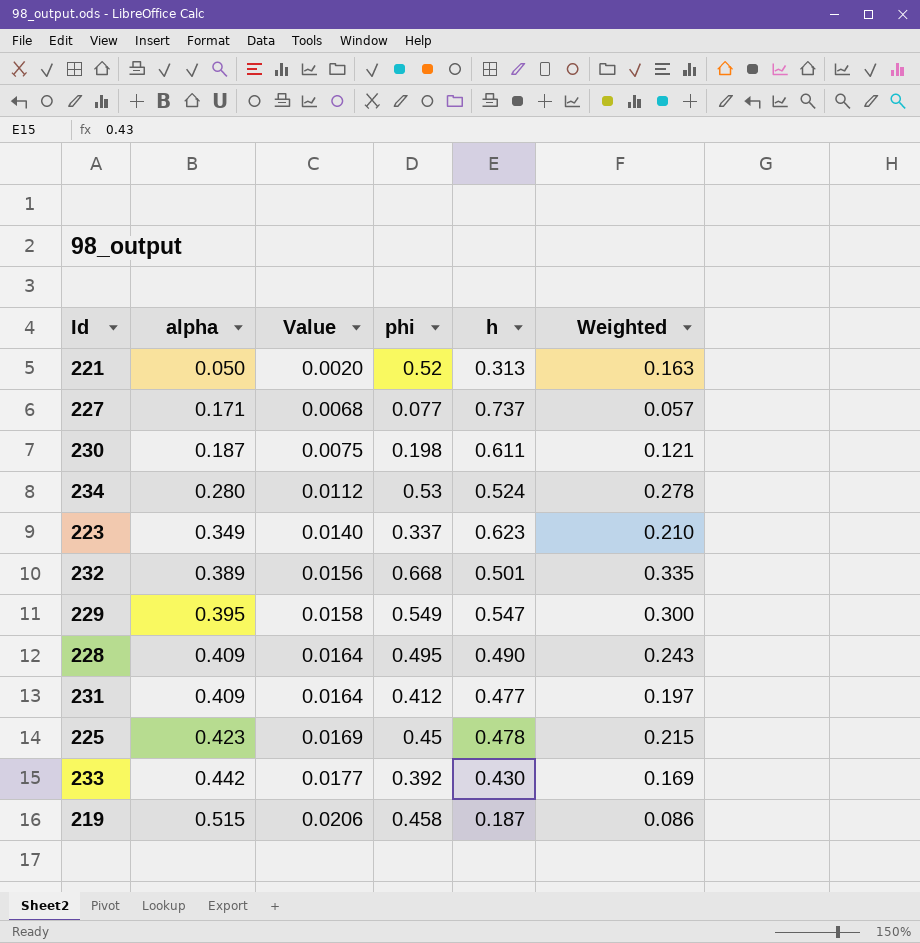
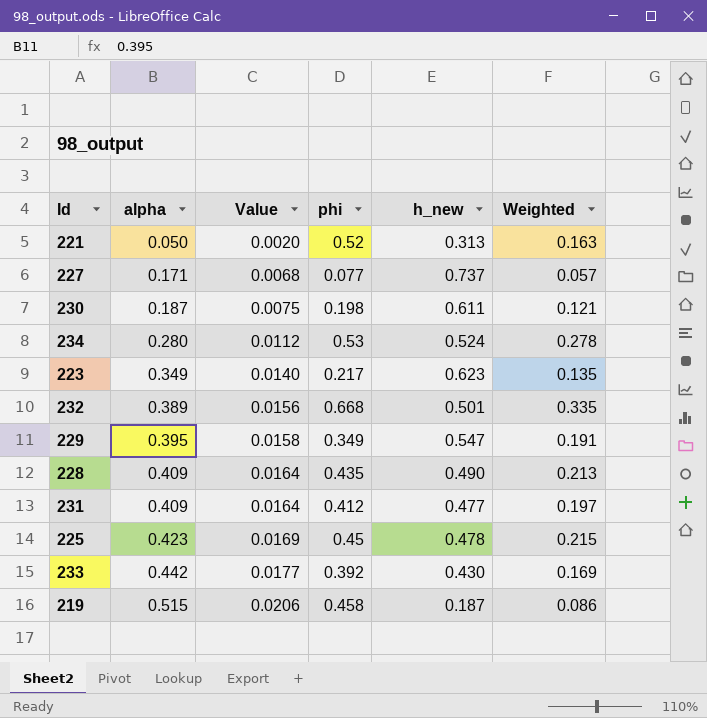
column name: h -> h_new
223 | phi: 0.337 -> 0.217
223 | Weighted: 0.210 -> 0.135
229 | phi: 0.549 -> 0.349
229 | Weighted: 0.300 -> 0.191
228 | phi: 0.495 -> 0.435
228 | Weighted: 0.243 -> 0.213

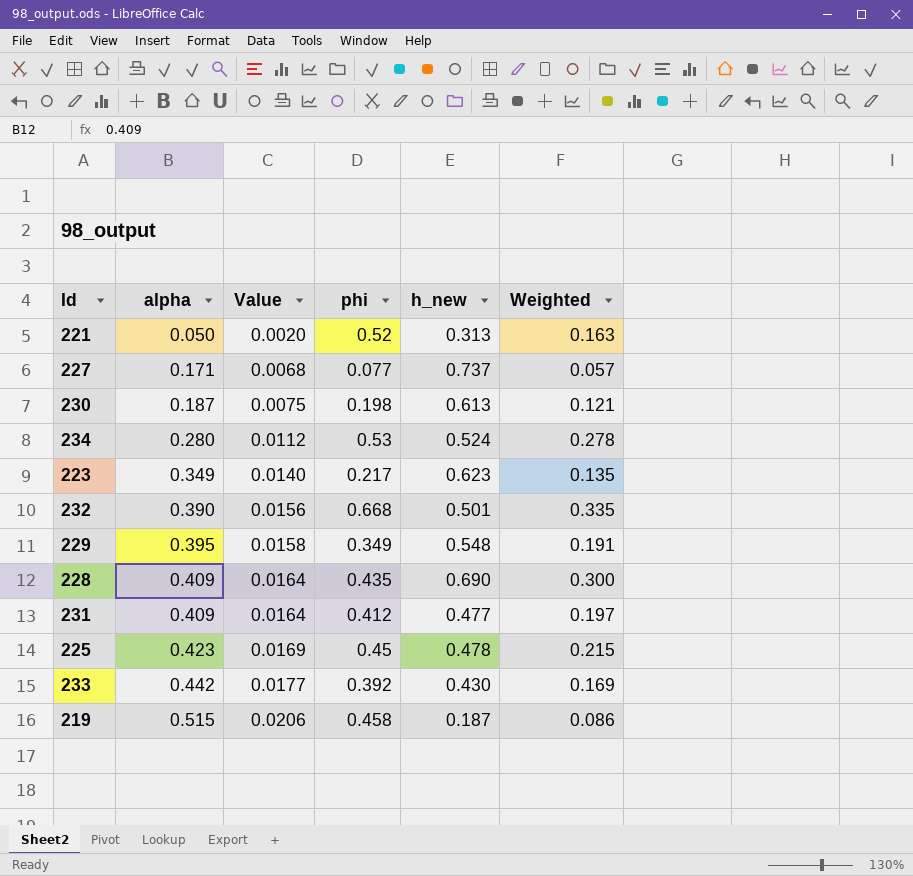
230 | h_new: 0.611 -> 0.613
232 | alpha: 0.389 -> 0.390
229 | h_new: 0.547 -> 0.548
228 | h_new: 0.490 -> 0.690
228 | Weighted: 0.213 -> 0.300

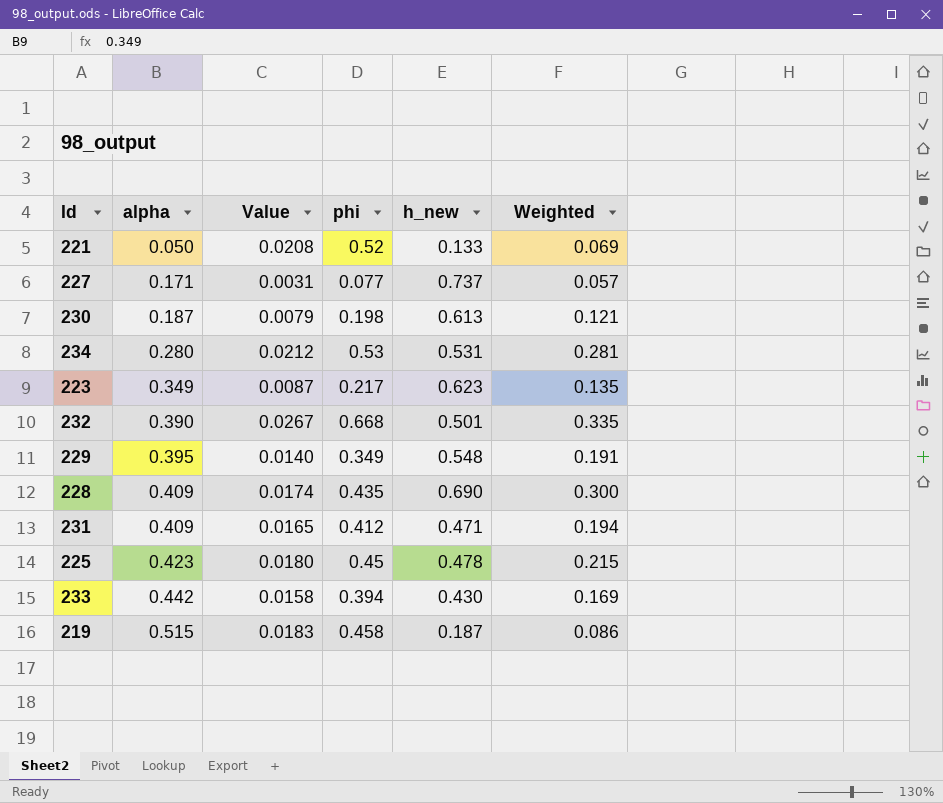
column Value | formula: [alpha] * 0.04 -> [phi] * 0.04
221 | h_new: 0.313 -> 0.133
221 | Weighted: 0.163 -> 0.069
234 | h_new: 0.524 -> 0.531
234 | Weighted: 0.278 -> 0.281
231 | h_new: 0.477 -> 0.471
231 | Weighted: 0.197 -> 0.194
233 | phi: 0.392 -> 0.394

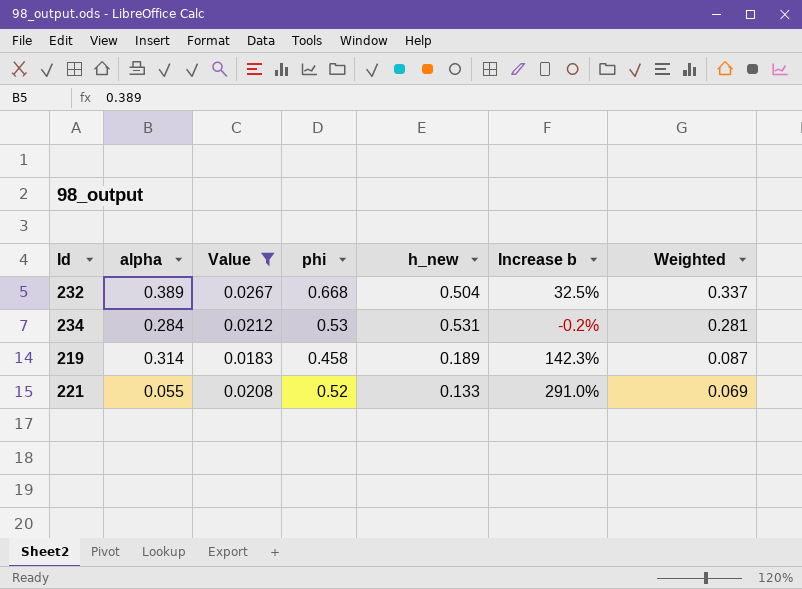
filter: none -> Value >= 0.0183
row order: alpha ascending -> Weighted descending
column Increase b | formula: none -> ([phi] - [h_new]) / [h_new]
232 | alpha: 0.390 -> 0.389
232 | h_new: 0.501 -> 0.504
232 | Weighted: 0.335 -> 0.337
234 | alpha: 0.280 -> 0.284
219 | alpha: 0.515 -> 0.314
219 | h_new: 0.187 -> 0.189
219 | Weighted: 0.086 -> 0.087
221 | alpha: 0.050 -> 0.055

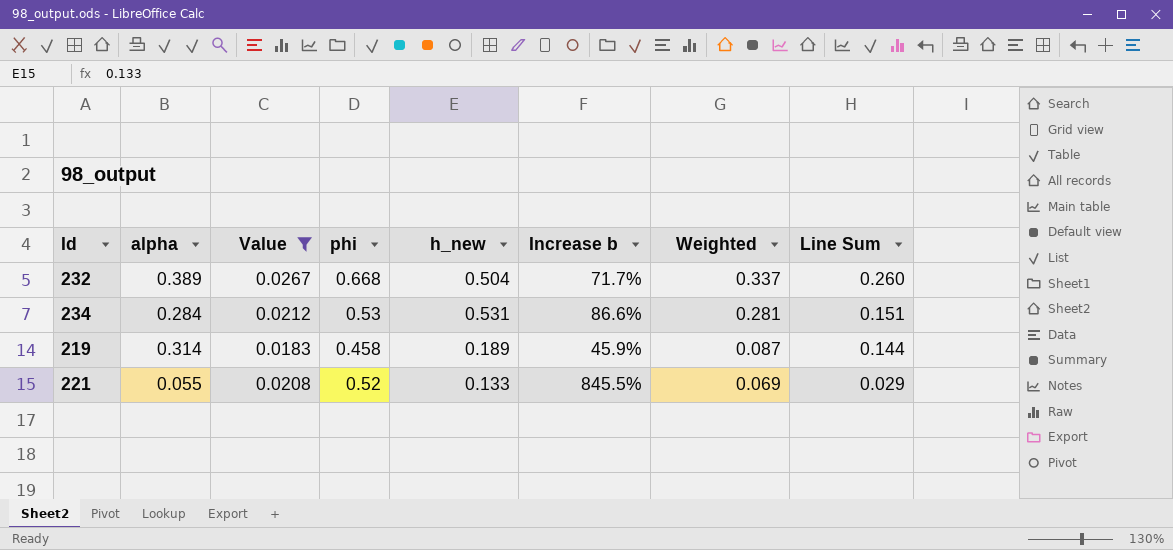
column Increase b | formula: ([phi] - [h_new]) / [h_new] -> ([phi] - [alpha]) / [alpha]
column Line Sum | formula: none -> [alpha] * [phi]

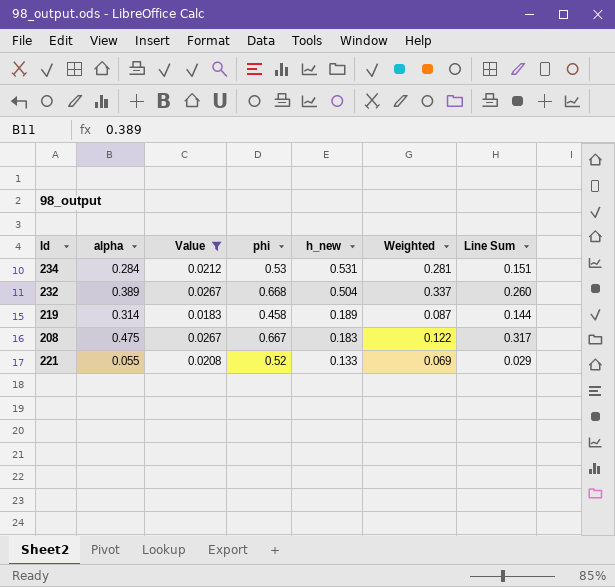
row order: Weighted descending -> h_new descending
column Increase b | formula: ([phi] - [alpha]) / [alpha] -> none
row 208: none -> 0.475 | 0.0267 | 0.667 | 0.183 | 0.122 | 0.317

